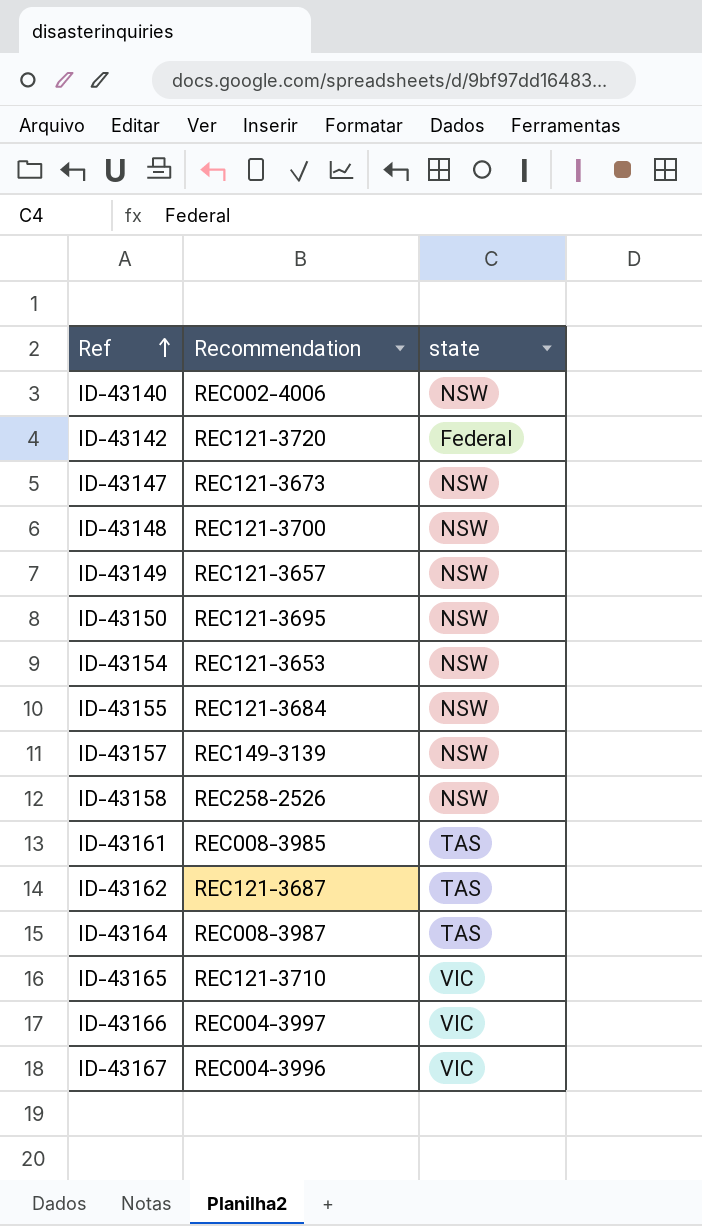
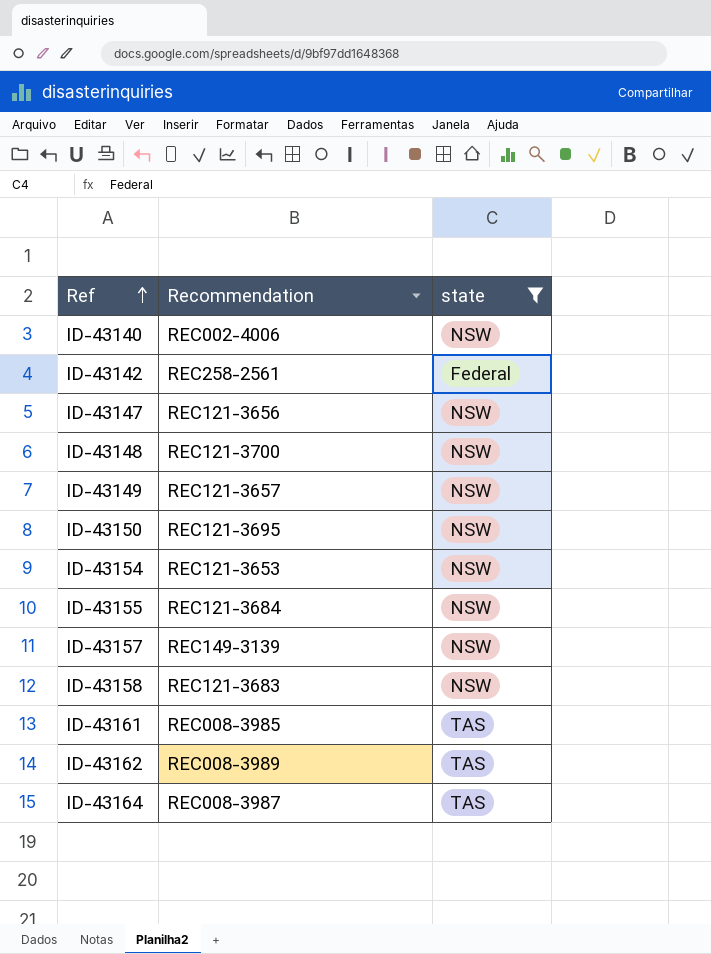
filter: none -> state != VIC
ID-43142 | Recommendation: REC121-3720 -> REC258-2561
ID-43147 | Recommendation: REC121-3673 -> REC121-3656
ID-43158 | Recommendation: REC258-2526 -> REC121-3683
ID-43162 | Recommendation: REC121-3687 -> REC008-3989

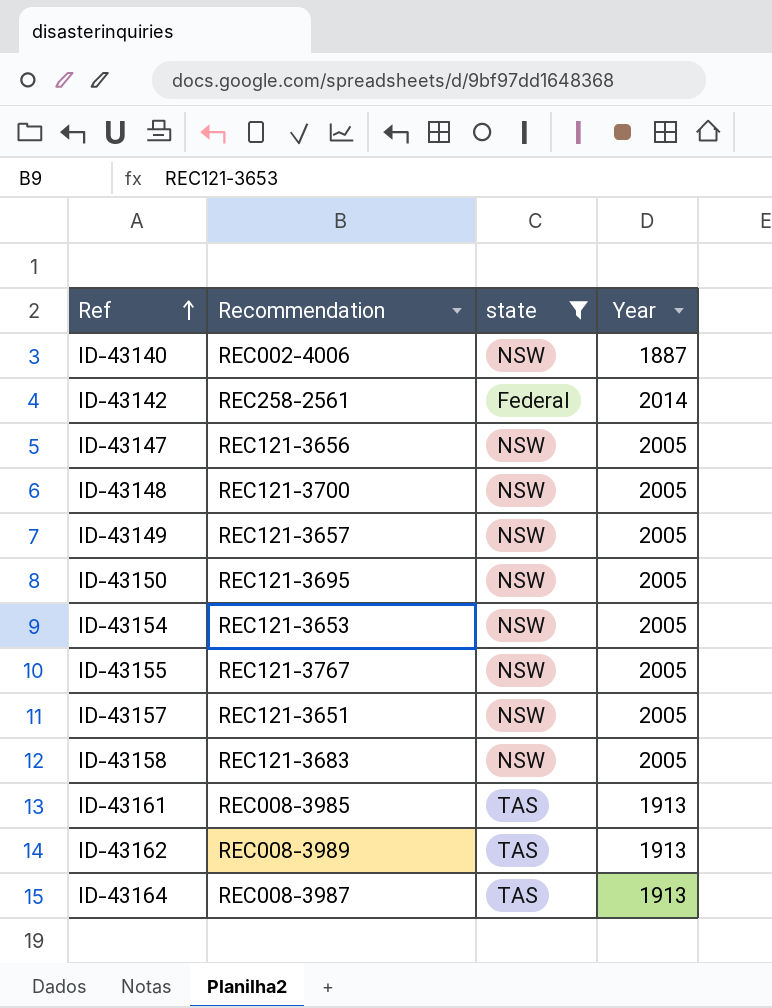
column Year | position: none -> 4
ID-43155 | Recommendation: REC121-3684 -> REC121-3767
ID-43157 | Recommendation: REC149-3139 -> REC121-3651

